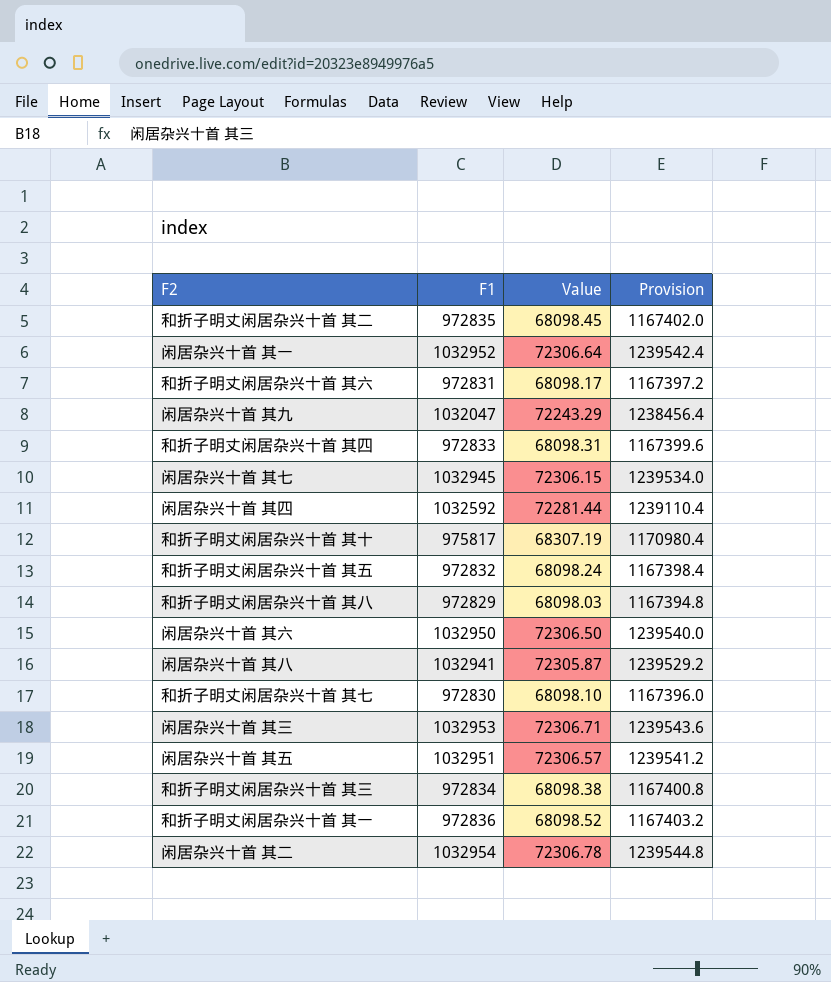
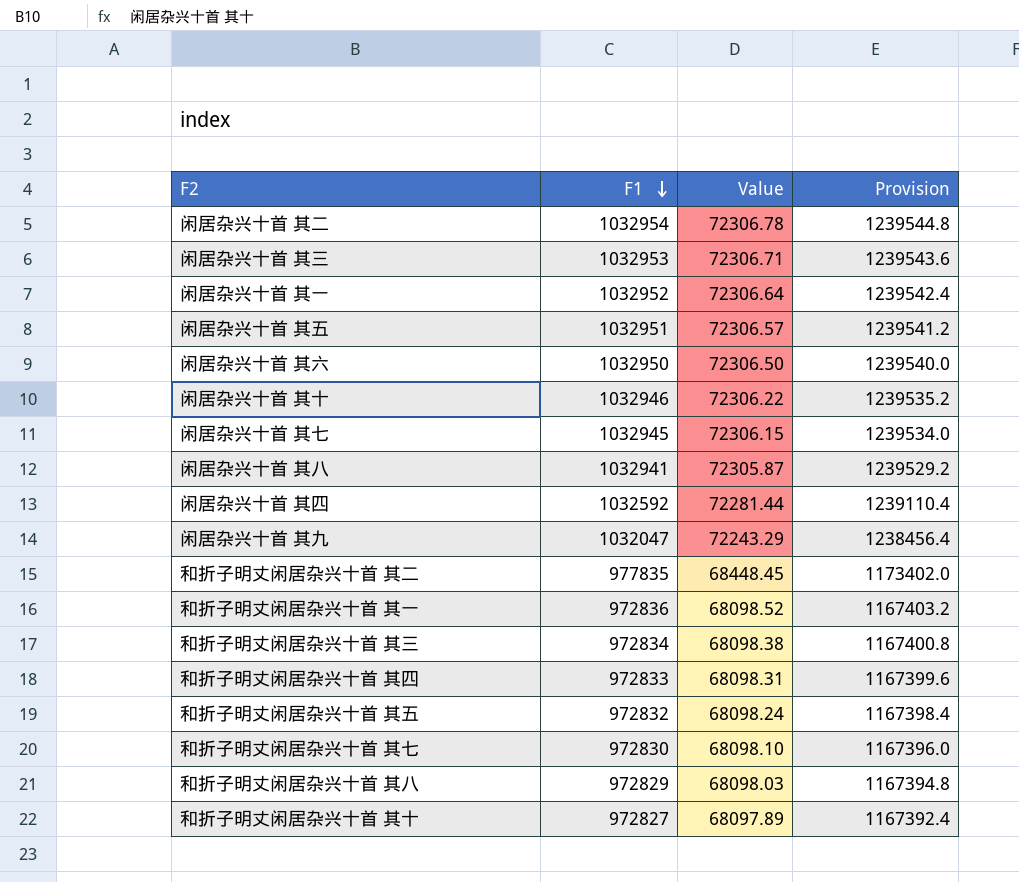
row order: none -> F1 descending
row 和折子明丈闲居杂兴十首 其六: 972831 | 68098.17 | 1167397.2 -> none
row 闲居杂兴十首 其十: none -> 1032946 | 72306.22 | 1239535.2
和折子明丈闲居杂兴十首 其二 | F1: 972835 -> 977835
和折子明丈闲居杂兴十首 其二 | Value: 68098.45 -> 68448.45
和折子明丈闲居杂兴十首 其二 | Provision: 1167402.0 -> 1173402.0
和折子明丈闲居杂兴十首 其十 | F1: 975817 -> 972827
和折子明丈闲居杂兴十首 其十 | Value: 68307.19 -> 68097.89
和折子明丈闲居杂兴十首 其十 | Provision: 1170980.4 -> 1167392.4

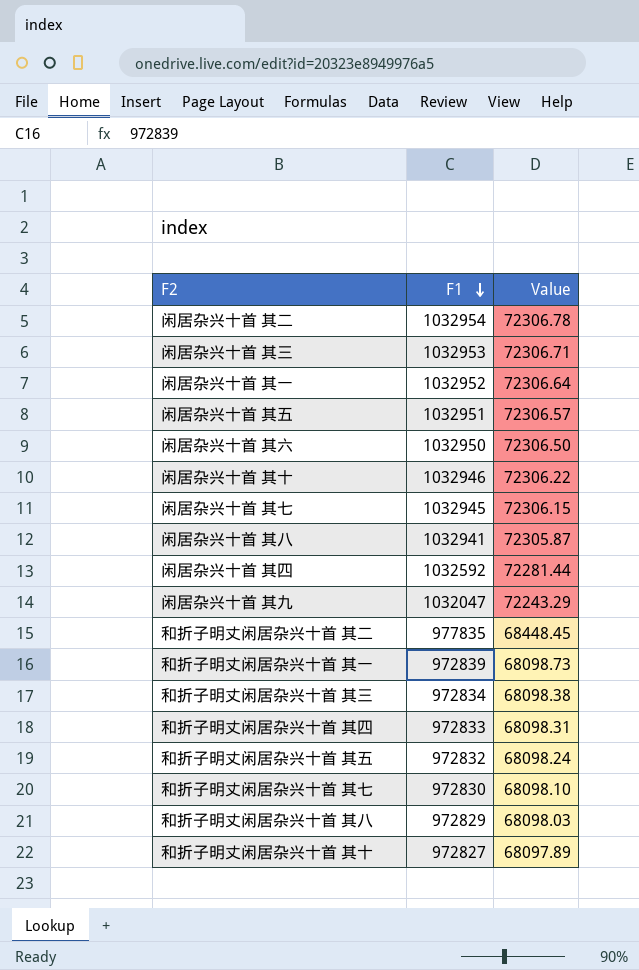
column Provision | formula: [F1] * 1.2 -> none
和折子明丈闲居杂兴十首 其一 | F1: 972836 -> 972839
和折子明丈闲居杂兴十首 其一 | Value: 68098.52 -> 68098.73

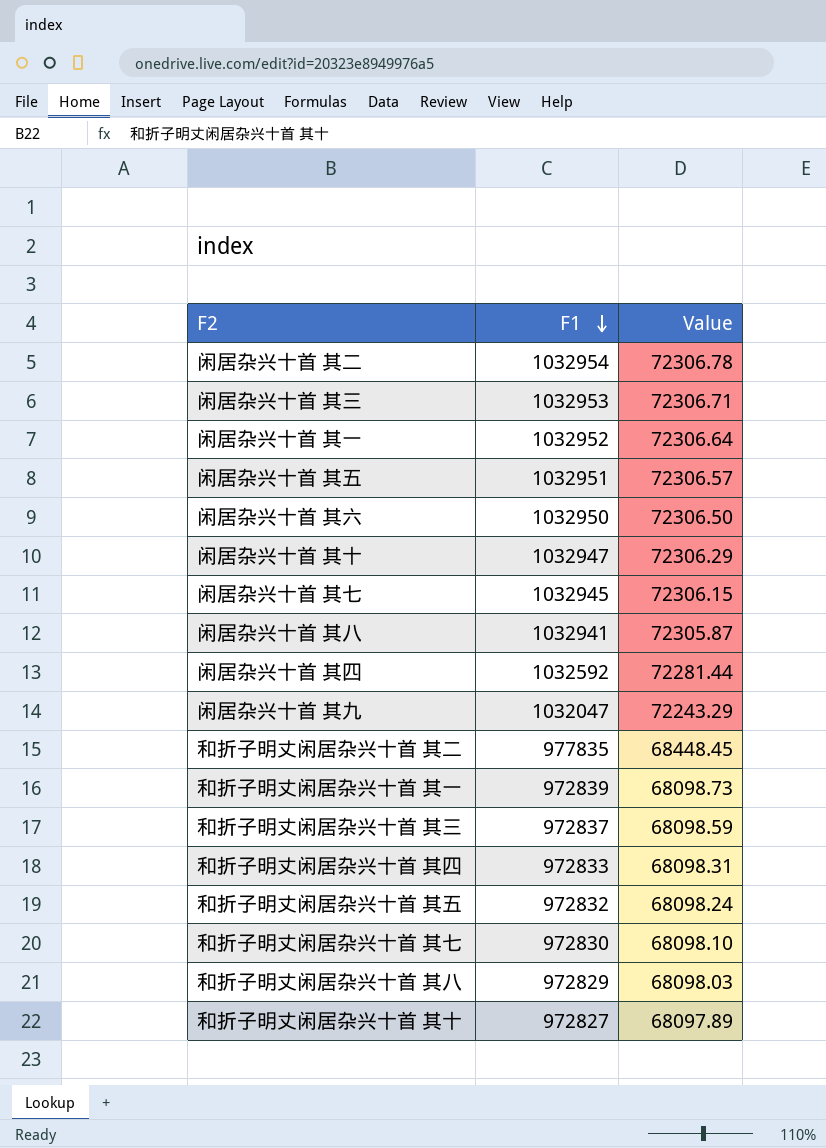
闲居杂兴十首 其十 | F1: 1032946 -> 1032947
闲居杂兴十首 其十 | Value: 72306.22 -> 72306.29
和折子明丈闲居杂兴十首 其三 | F1: 972834 -> 972837
和折子明丈闲居杂兴十首 其三 | Value: 68098.38 -> 68098.59

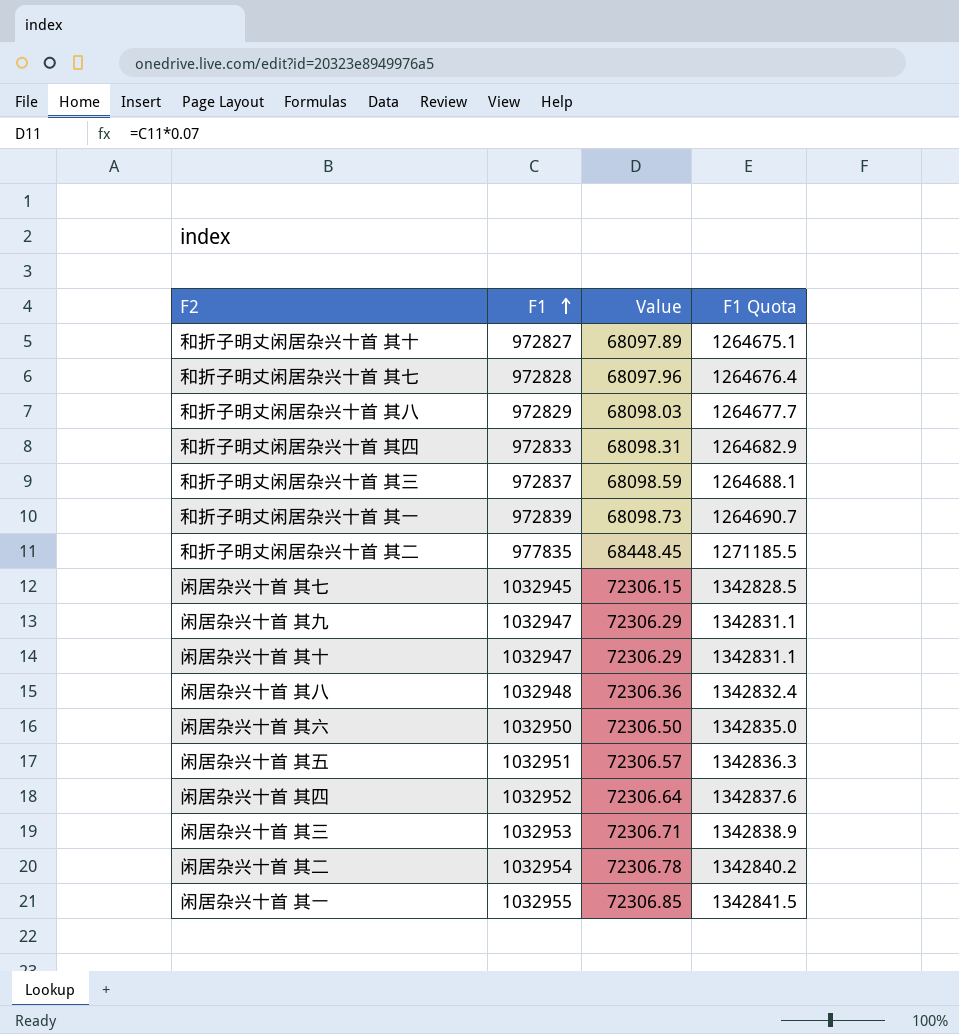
row order: F1 descending -> F1 ascending
column F1 Quota | formula: none -> [F1] * 1.3
row 和折子明丈闲居杂兴十首 其五: 972832 | 68098.24 -> none
和折子明丈闲居杂兴十首 其七 | F1: 972830 -> 972828
和折子明丈闲居杂兴十首 其七 | Value: 68098.10 -> 68097.96
闲居杂兴十首 其九 | F1: 1032047 -> 1032947
闲居杂兴十首 其九 | Value: 72243.29 -> 72306.29
闲居杂兴十首 其八 | F1: 1032941 -> 1032948
闲居杂兴十首 其八 | Value: 72305.87 -> 72306.36
闲居杂兴十首 其四 | F1: 1032592 -> 1032952
闲居杂兴十首 其四 | Value: 72281.44 -> 72306.64
闲居杂兴十首 其一 | F1: 1032952 -> 1032955
闲居杂兴十首 其一 | Value: 72306.64 -> 72306.85

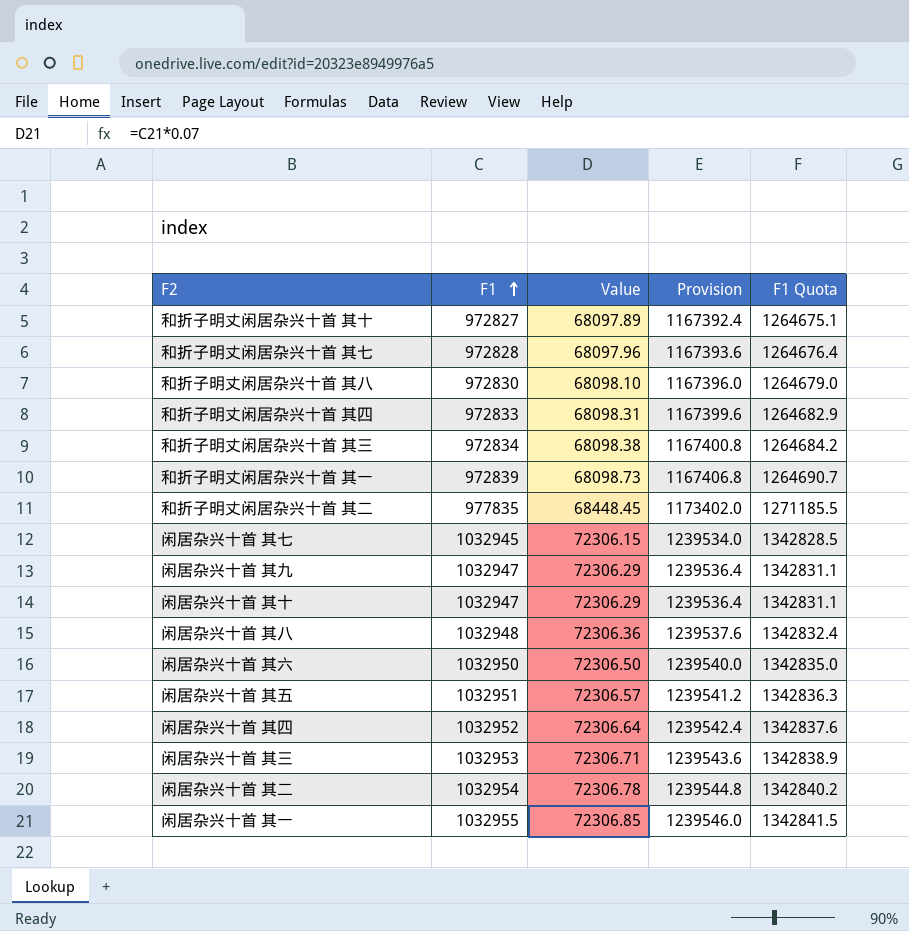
column Provision | formula: none -> [F1] * 1.2
和折子明丈闲居杂兴十首 其八 | F1: 972829 -> 972830
和折子明丈闲居杂兴十首 其八 | Value: 68098.03 -> 68098.10
和折子明丈闲居杂兴十首 其八 | F1 Quota: 1264677.7 -> 1264679.0
和折子明丈闲居杂兴十首 其三 | F1: 972837 -> 972834
和折子明丈闲居杂兴十首 其三 | Value: 68098.59 -> 68098.38
和折子明丈闲居杂兴十首 其三 | F1 Quota: 1264688.1 -> 1264684.2

